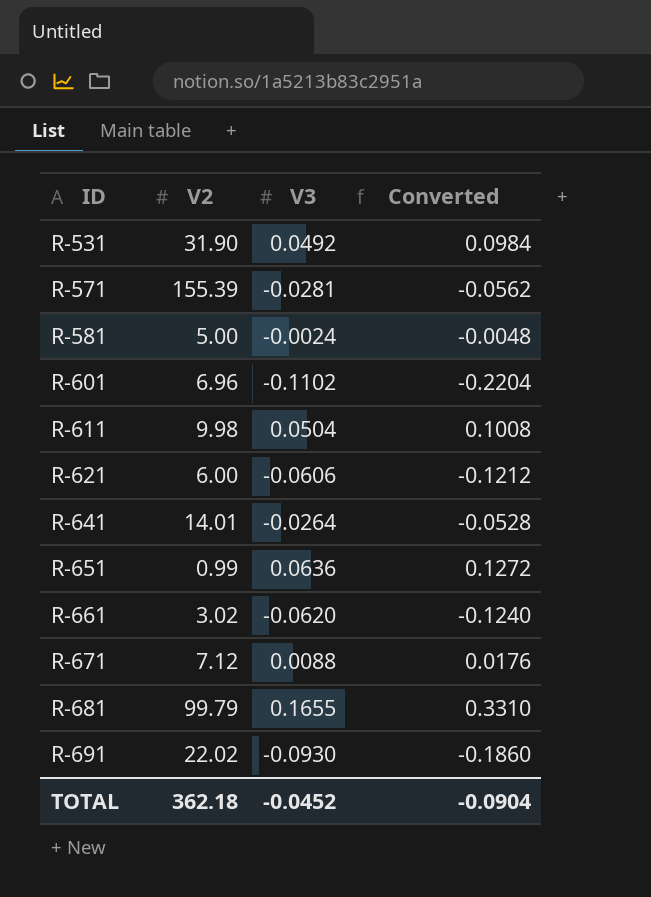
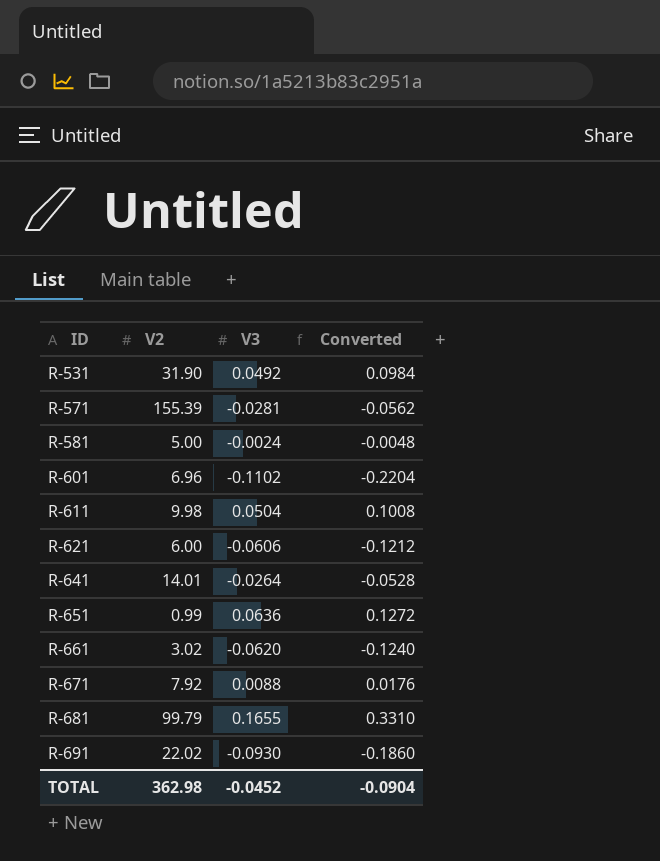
R-671 | V2: 7.12 -> 7.92
TOTAL | V2: 362.18 -> 362.98

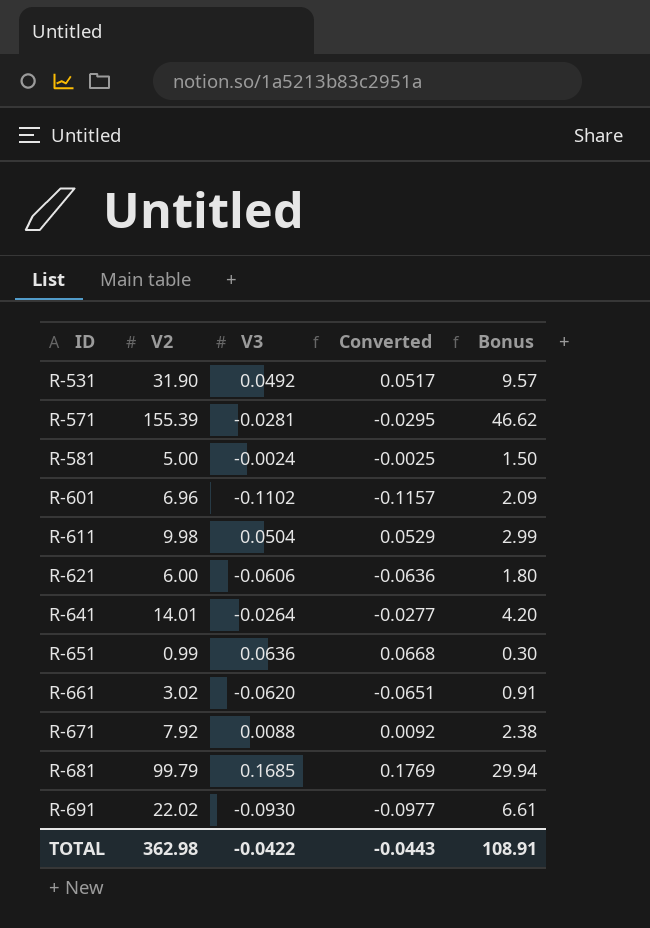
column Converted | formula: [V3] * 2 -> [V3] * 1.05
column Bonus | formula: none -> [V2] * 0.3
R-681 | V3: 0.1655 -> 0.1685
TOTAL | V3: -0.0452 -> -0.0422
TOTAL | Converted: -0.0904 -> -0.0443

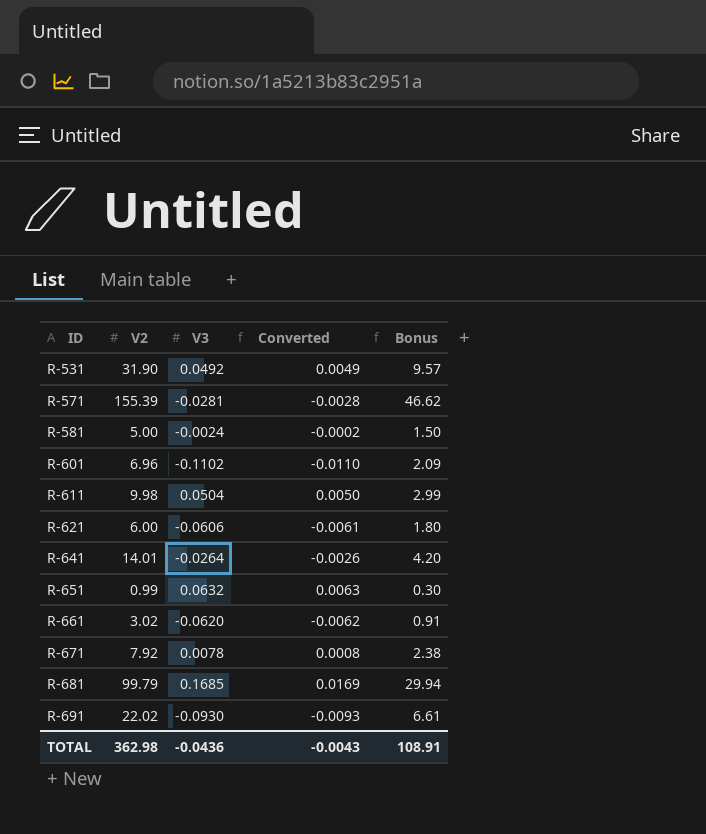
column Converted | formula: [V3] * 1.05 -> [V3] * 0.1
R-651 | V3: 0.0636 -> 0.0632
R-671 | V3: 0.0088 -> 0.0078
TOTAL | V3: -0.0422 -> -0.0436
TOTAL | Converted: -0.0443 -> -0.0043

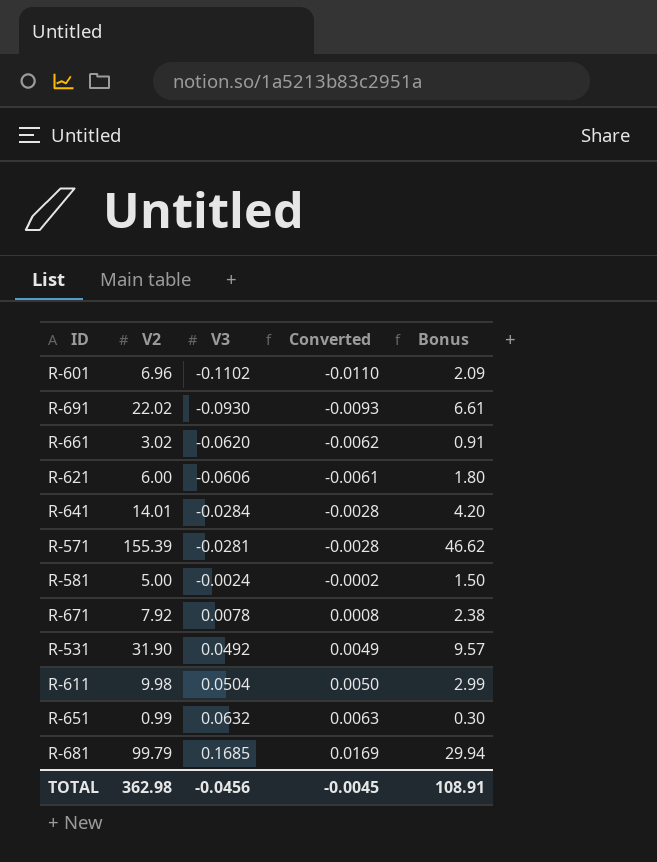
row order: ID ascending -> V3 ascending
R-641 | V3: -0.0264 -> -0.0284
R-641 | Converted: -0.0026 -> -0.0028
TOTAL | V3: -0.0436 -> -0.0456
TOTAL | Converted: -0.0043 -> -0.0045

